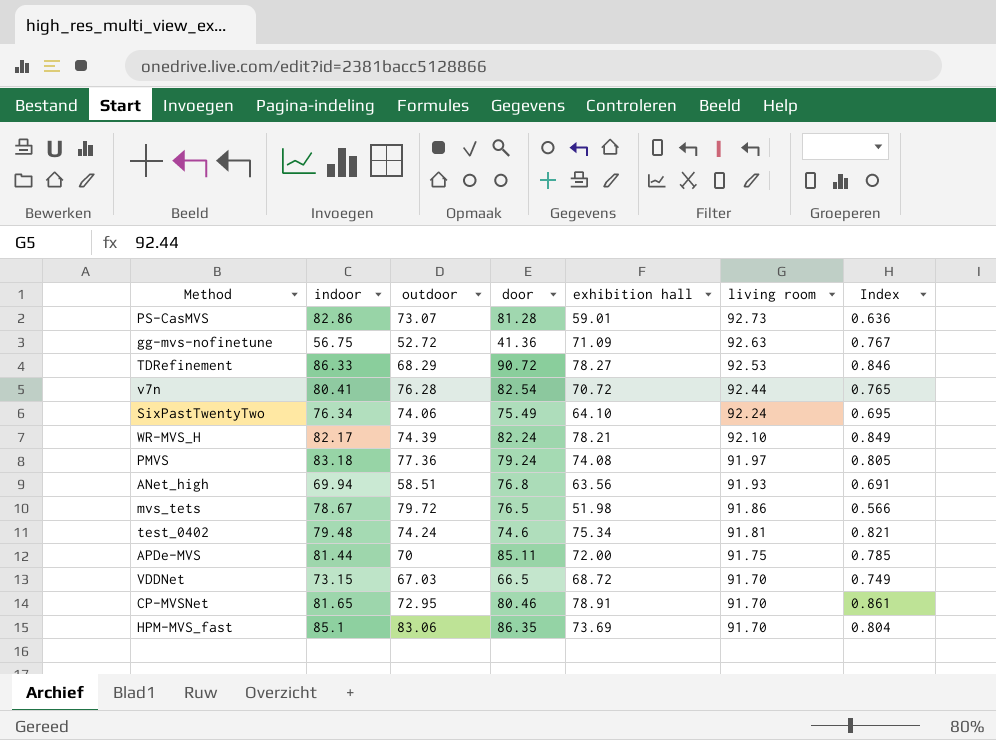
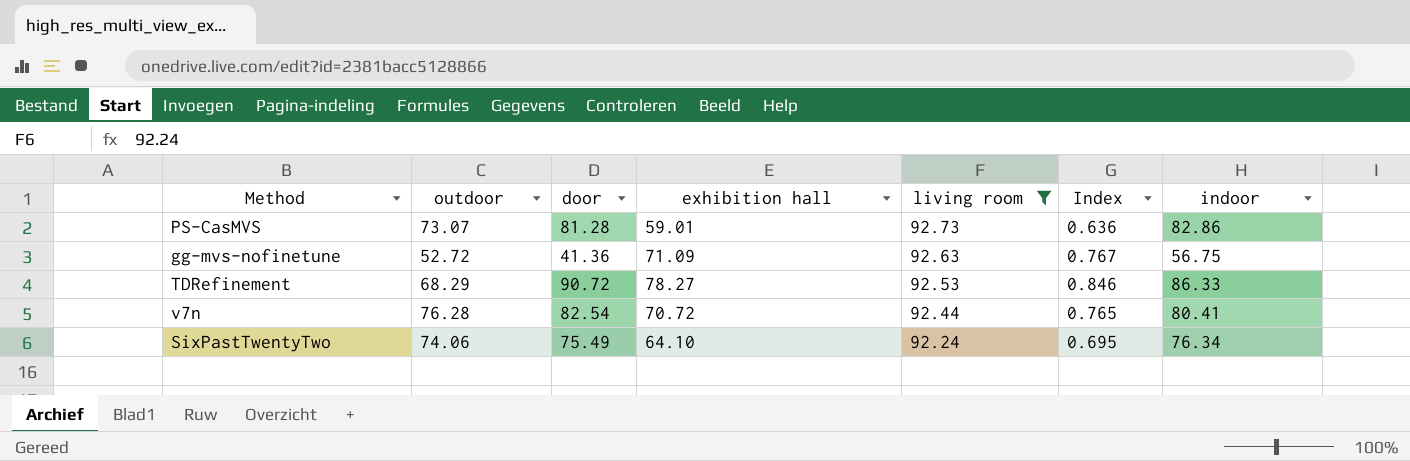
filter: none -> living room >= 92.24
column indoor | position: 2 -> 7

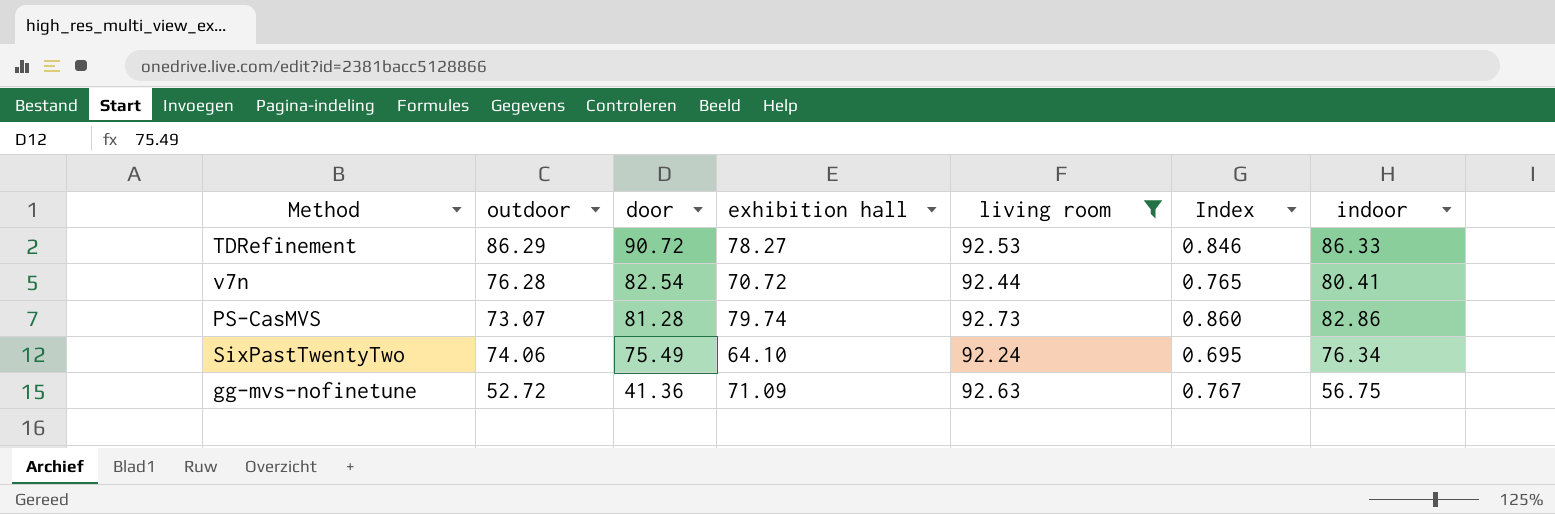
row order: living room descending -> door descending
TDRefinement | outdoor: 68.29 -> 86.29
PS-CasMVS | exhibition hall: 59.01 -> 79.74
PS-CasMVS | Index: 0.636 -> 0.860

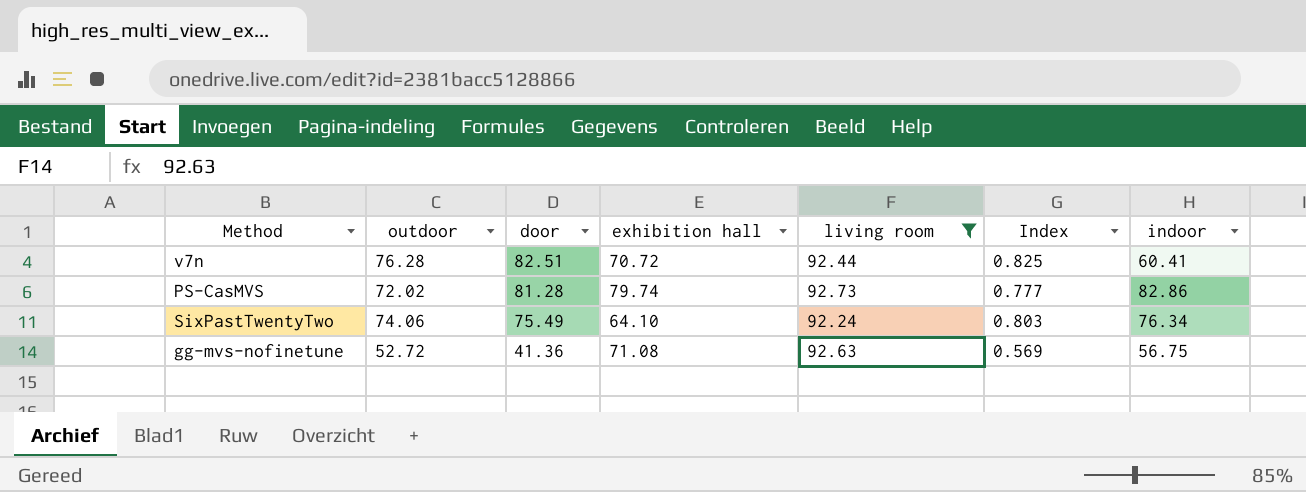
column Index | formula: [exhibition hall] / [living room] -> [outdoor] / [living room]
row TDRefinement: 86.29 | 90.72 | 78.27 | 92.53 | 0.846 | 86.33 -> none
v7n | door: 82.54 -> 82.51
v7n | indoor: 80.41 -> 60.41
PS-CasMVS | outdoor: 73.07 -> 72.02
gg-mvs-nofinetune | exhibition hall: 71.09 -> 71.08

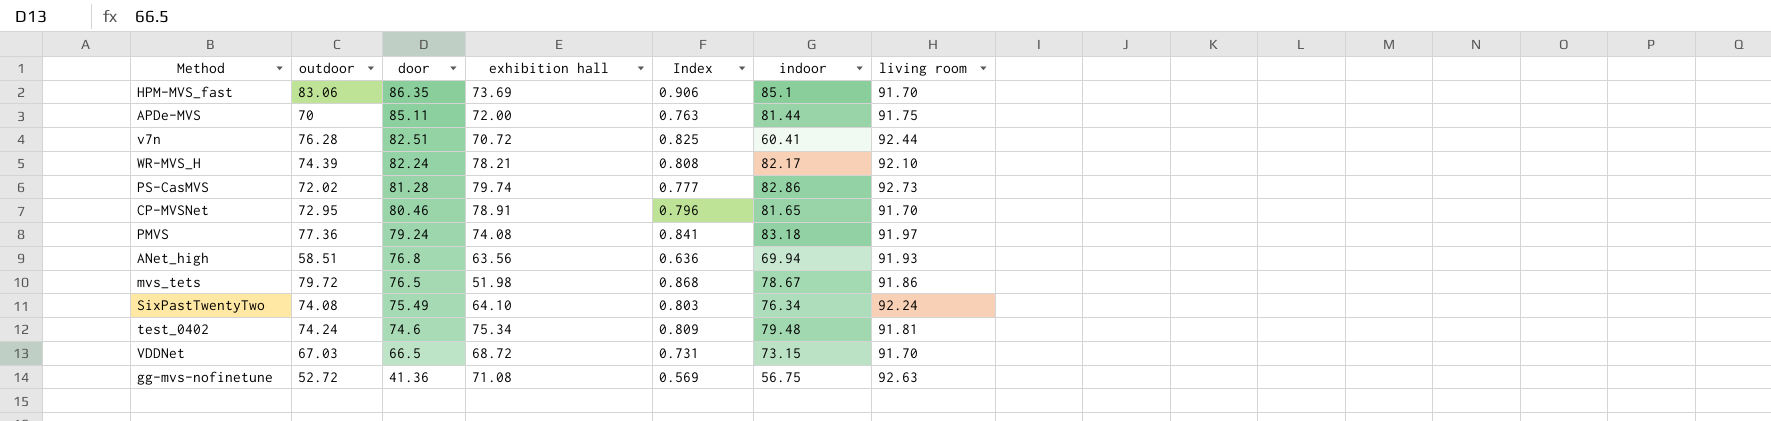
filter: living room >= 92.24 -> none
column living room | position: 5 -> 7
SixPastTwentyTwo | outdoor: 74.06 -> 74.08

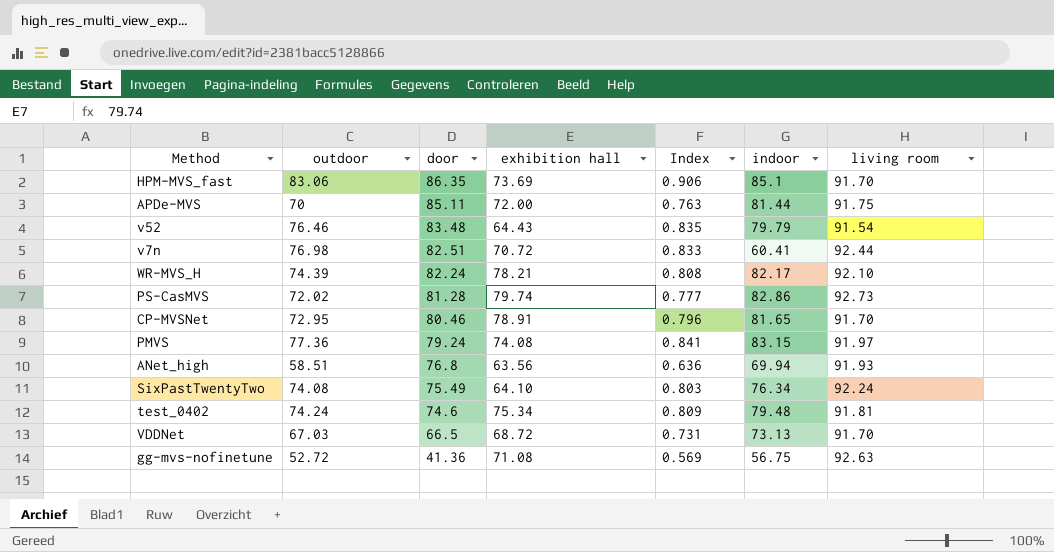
row mvs_tets: 79.72 | 76.5 | 51.98 | 0.868 | 78.67 | 91.86 -> none
row v52: none -> 76.46 | 83.48 | 64.43 | 0.835 | 79.79 | 91.54
v7n | outdoor: 76.28 -> 76.98
v7n | Index: 0.825 -> 0.833
PMVS | indoor: 83.18 -> 83.15
VDDNet | indoor: 73.15 -> 73.13

